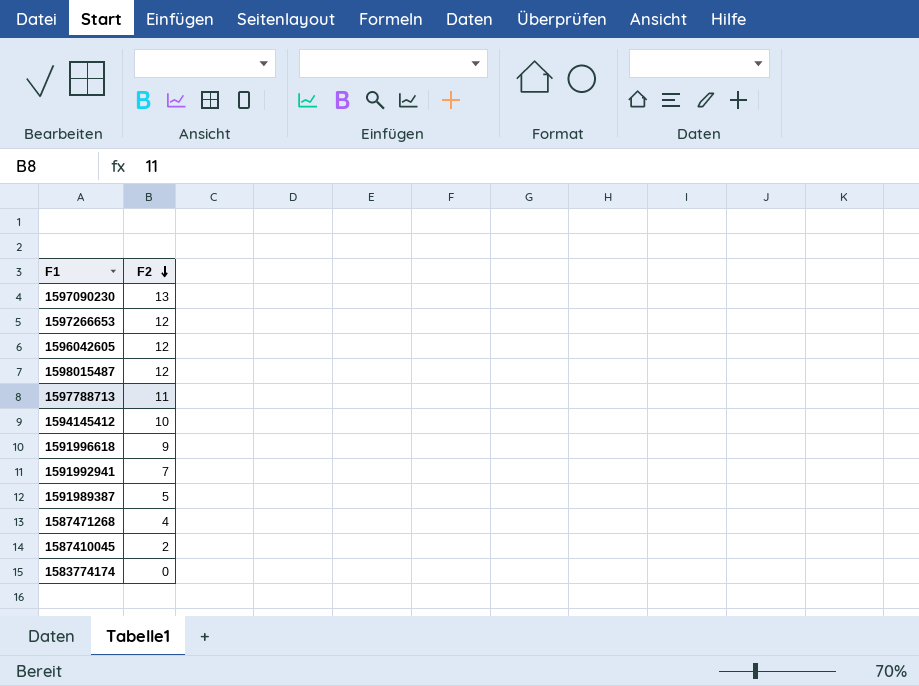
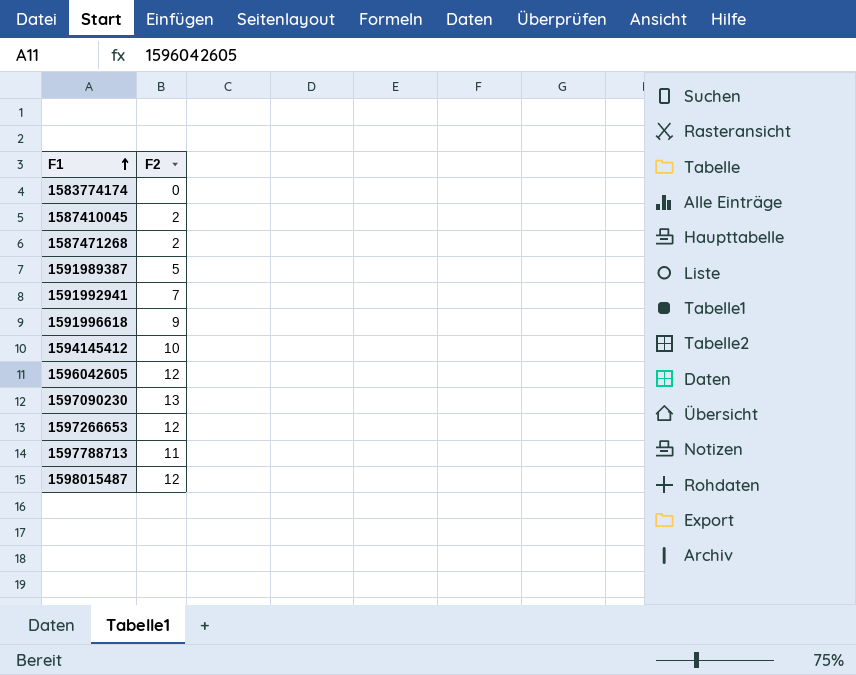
row order: F2 descending -> F1 ascending
1587471268 | F2: 4 -> 2

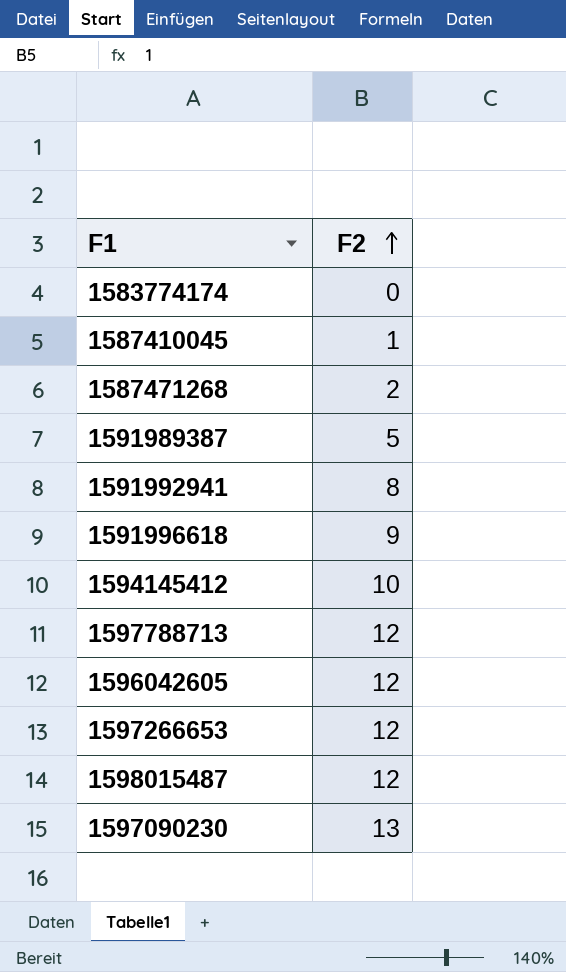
row order: F1 ascending -> F2 ascending
1587410045 | F2: 2 -> 1
1591992941 | F2: 7 -> 8
1597788713 | F2: 11 -> 12

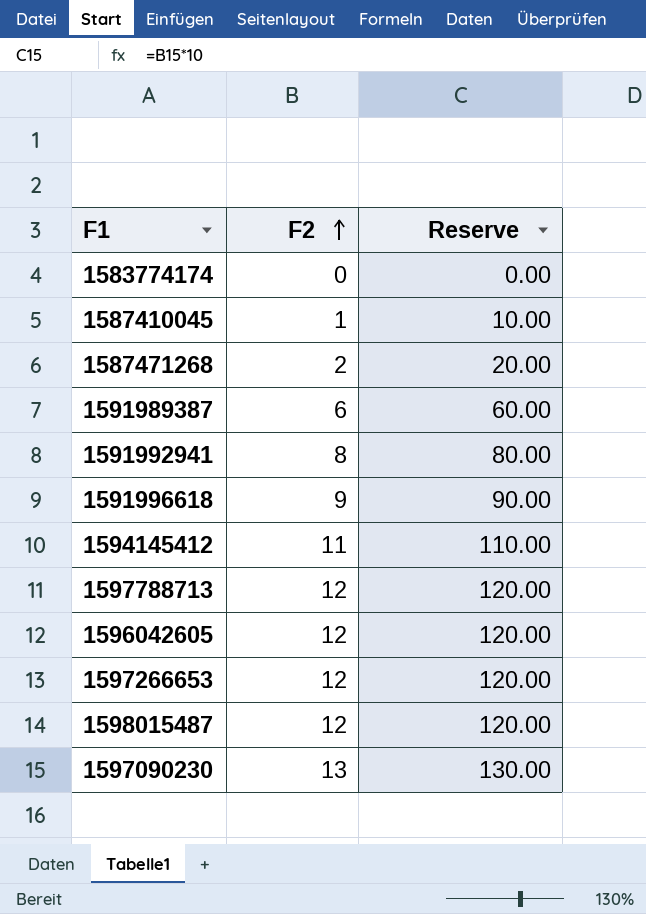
column Reserve | formula: none -> [F2] * 10
1591989387 | F2: 5 -> 6
1594145412 | F2: 10 -> 11

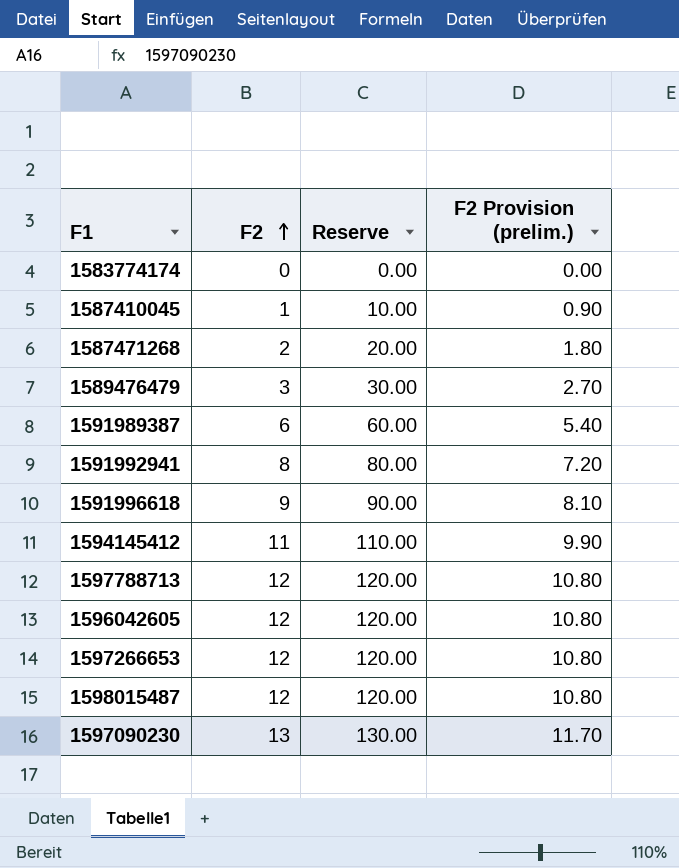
column F2 Provision (prelim.) | formula: none -> [F2] * 0.9
row 1589476479: none -> 3 | 30.00 | 2.70

